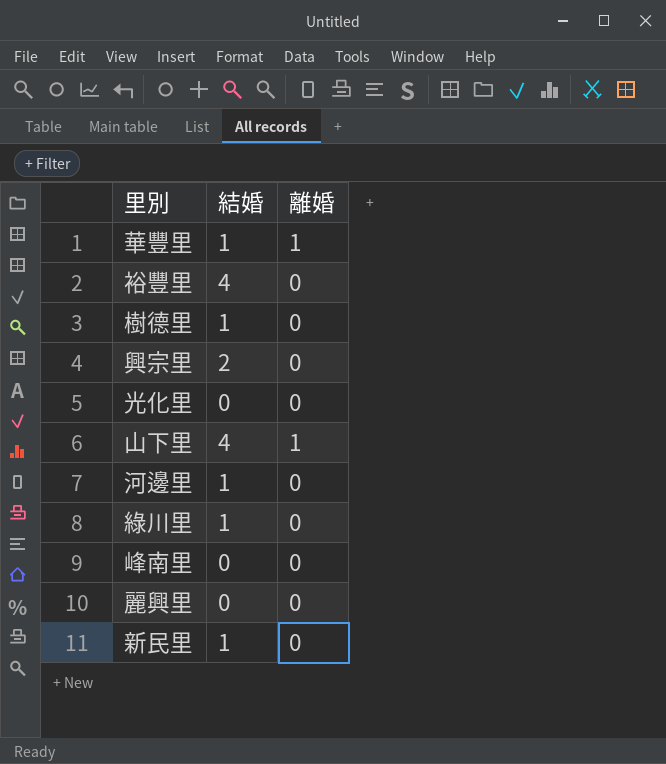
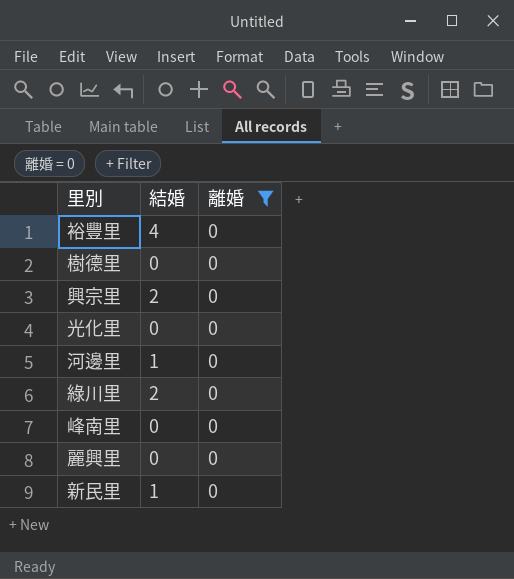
filter: none -> 離婚 = 0
樹德里 | 結婚: 1 -> 0
綠川里 | 結婚: 1 -> 2

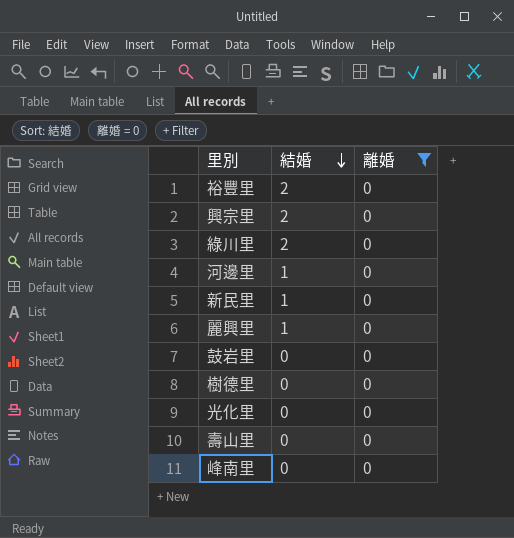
row order: none -> 結婚 descending
裕豐里 | 結婚: 4 -> 2
麗興里 | 結婚: 0 -> 1
row 鼓岩里: none -> 0 | 0
row 壽山里: none -> 0 | 0

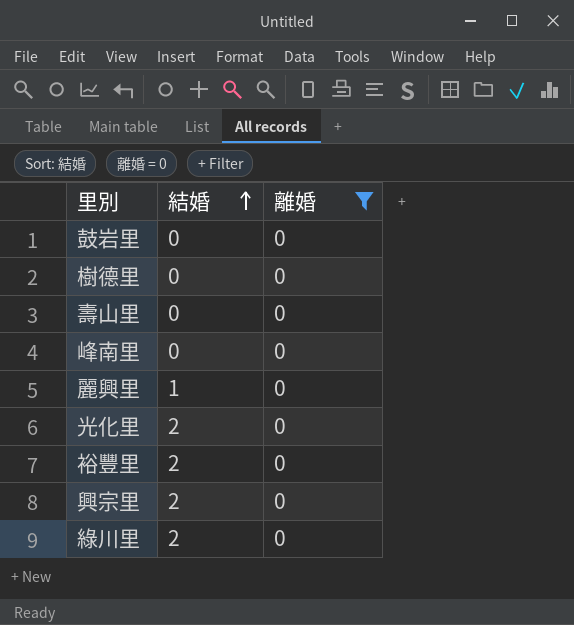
row order: 結婚 descending -> 結婚 ascending
row 河邊里: 1 | 0 -> none
row 新民里: 1 | 0 -> none
光化里 | 結婚: 0 -> 2

